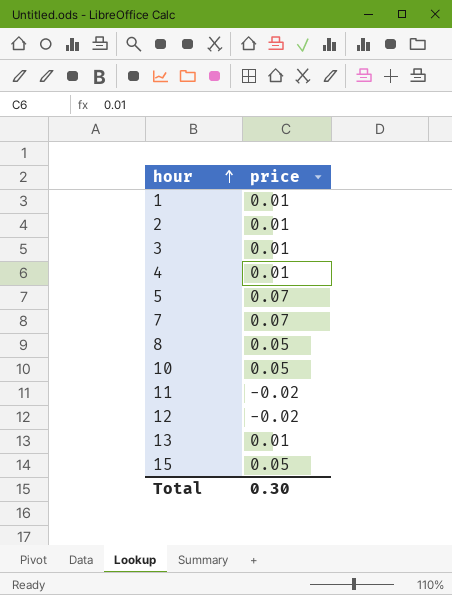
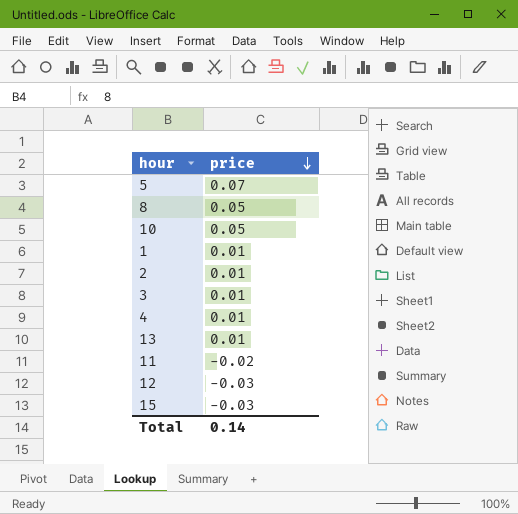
row order: hour ascending -> price descending
row 7: 0.07 -> none
12 | price: -0.02 -> -0.03
15 | price: 0.05 -> -0.03
Total | price: 0.30 -> 0.14

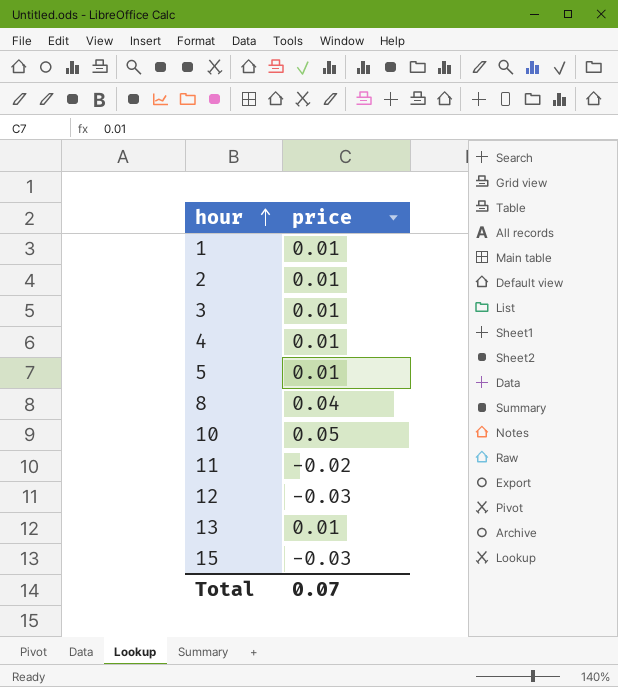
row order: price descending -> hour ascending
5 | price: 0.07 -> 0.01
8 | price: 0.05 -> 0.04
Total | price: 0.14 -> 0.07

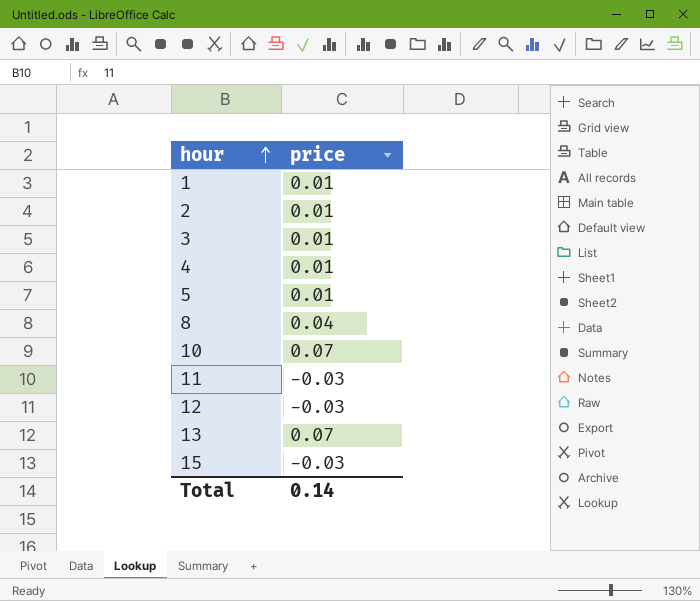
10 | price: 0.05 -> 0.07
11 | price: -0.02 -> -0.03
13 | price: 0.01 -> 0.07
Total | price: 0.07 -> 0.14

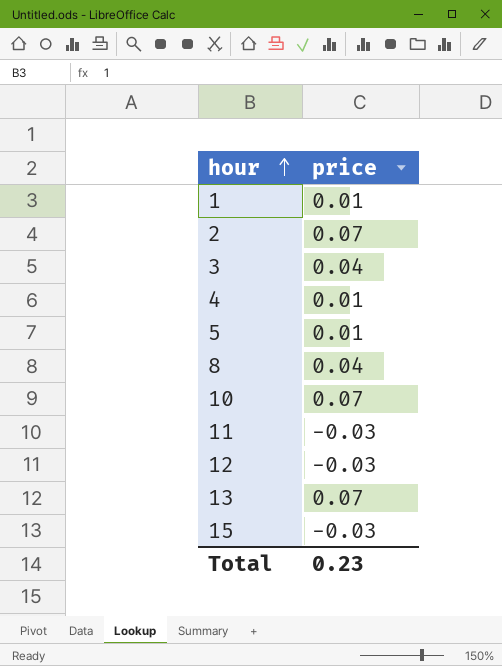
2 | price: 0.01 -> 0.07
3 | price: 0.01 -> 0.04
Total | price: 0.14 -> 0.23

